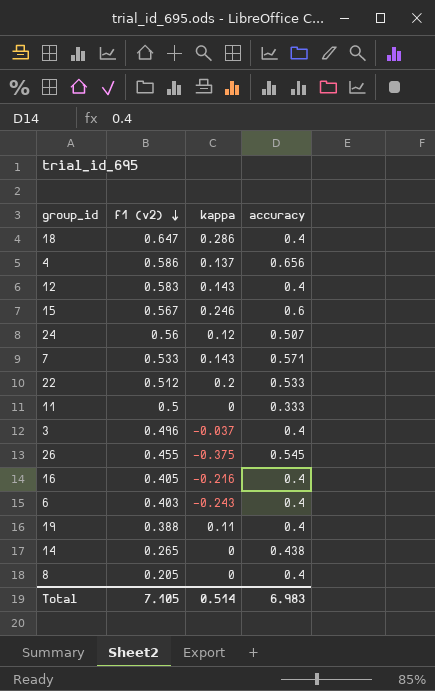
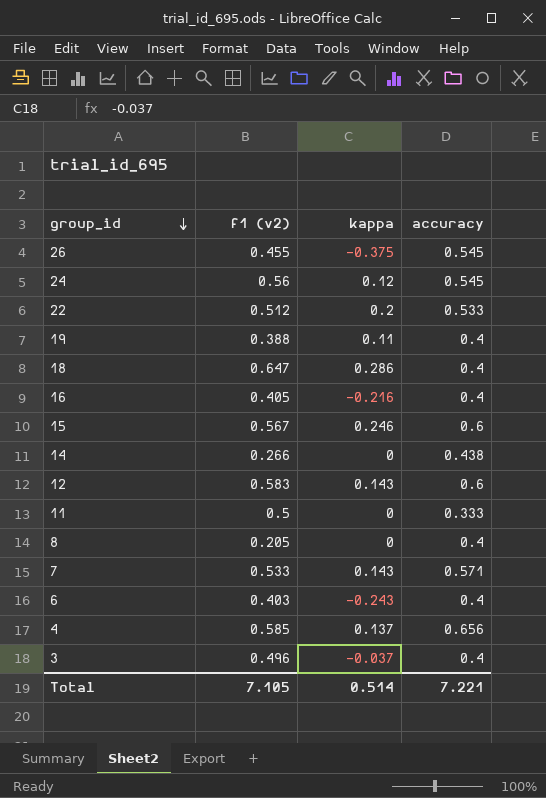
row order: f1 (v2) descending -> group_id descending
24 | accuracy: 0.507 -> 0.545
14 | f1 (v2): 0.265 -> 0.266
12 | accuracy: 0.4 -> 0.6
4 | f1 (v2): 0.586 -> 0.585
Total | accuracy: 6.983 -> 7.221

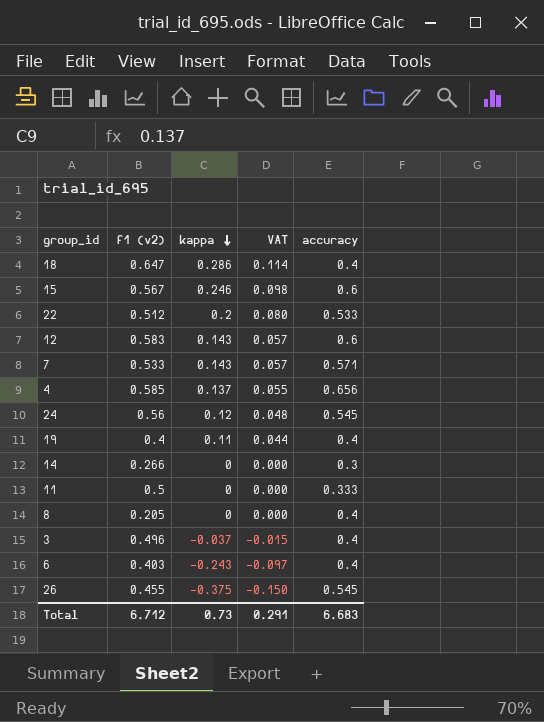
row order: group_id descending -> kappa descending
column VAT | formula: none -> [kappa] * 0.4
row 16: 0.405 | -0.216 | 0.4 -> none
19 | f1 (v2): 0.388 -> 0.4
14 | accuracy: 0.438 -> 0.3
Total | f1 (v2): 7.105 -> 6.712
Total | kappa: 0.514 -> 0.73
Total | accuracy: 7.221 -> 6.683

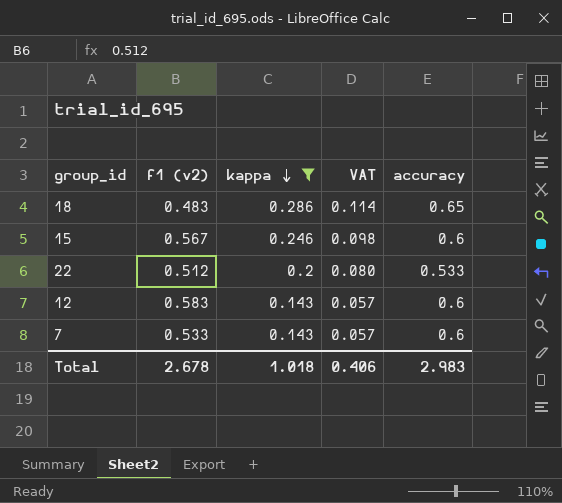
filter: none -> kappa >= 0.143
18 | f1 (v2): 0.647 -> 0.483
18 | accuracy: 0.4 -> 0.65
7 | accuracy: 0.571 -> 0.6
Total | f1 (v2): 6.712 -> 2.678
Total | kappa: 0.73 -> 1.018
Total | VAT: 0.291 -> 0.406
Total | accuracy: 6.683 -> 2.983

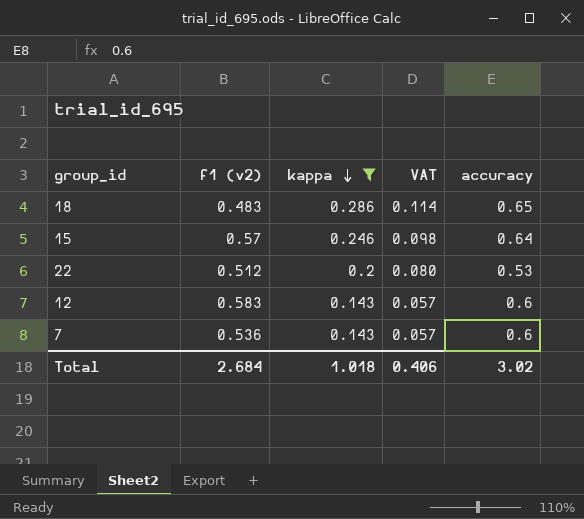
15 | f1 (v2): 0.567 -> 0.57
15 | accuracy: 0.6 -> 0.64
22 | accuracy: 0.533 -> 0.53
7 | f1 (v2): 0.533 -> 0.536
Total | f1 (v2): 2.678 -> 2.684
Total | accuracy: 2.983 -> 3.02

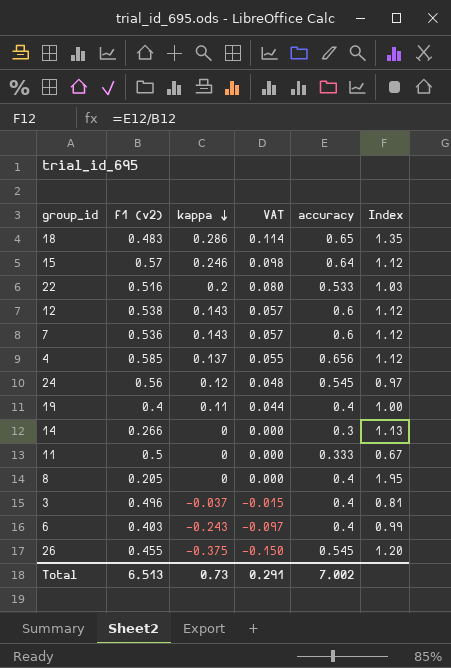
filter: kappa >= 0.143 -> none
column Index | formula: none -> [accuracy] / [f1 (v2)]
22 | f1 (v2): 0.512 -> 0.516
22 | accuracy: 0.53 -> 0.533
12 | f1 (v2): 0.583 -> 0.538
Total | f1 (v2): 2.684 -> 6.513
Total | kappa: 1.018 -> 0.73
Total | VAT: 0.406 -> 0.291
Total | accuracy: 3.02 -> 7.002

